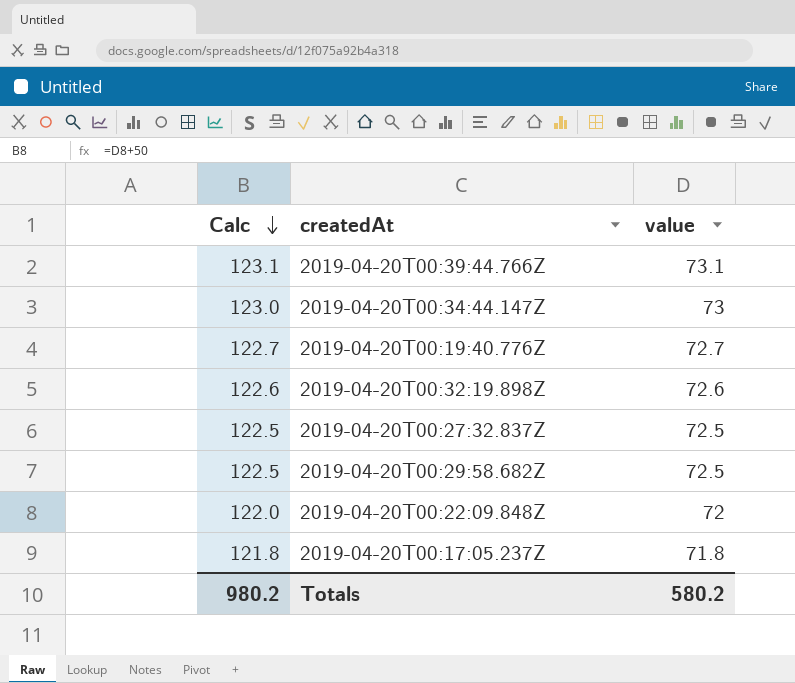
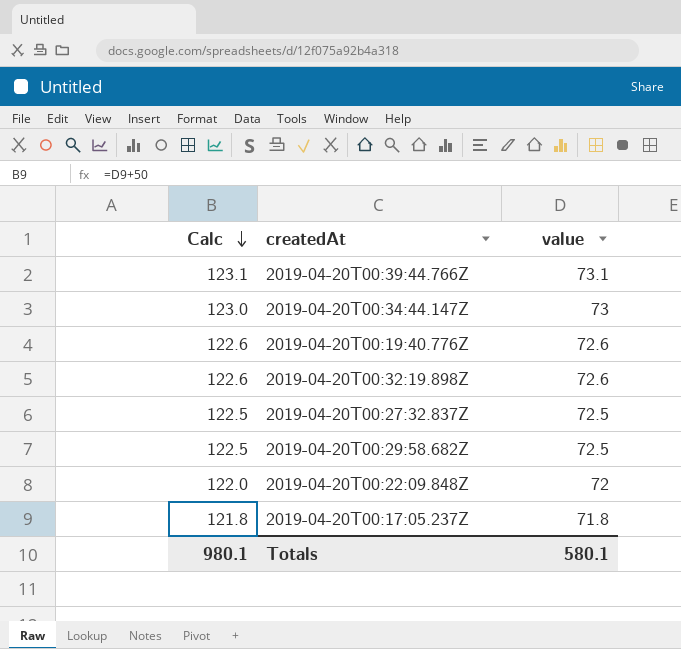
2019-04-20T00:19:40.776Z | Calc: 122.7 -> 122.6
2019-04-20T00:19:40.776Z | value: 72.7 -> 72.6
Totals | Calc: 980.2 -> 980.1
Totals | value: 580.2 -> 580.1

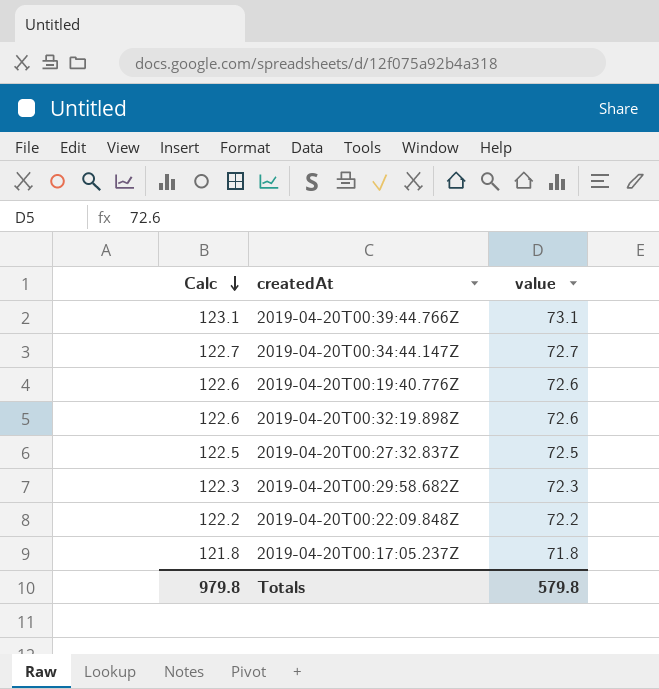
2019-04-20T00:34:44.147Z | Calc: 123.0 -> 122.7
2019-04-20T00:34:44.147Z | value: 73 -> 72.7
2019-04-20T00:29:58.682Z | Calc: 122.5 -> 122.3
2019-04-20T00:29:58.682Z | value: 72.5 -> 72.3
2019-04-20T00:22:09.848Z | Calc: 122.0 -> 122.2
2019-04-20T00:22:09.848Z | value: 72 -> 72.2
Totals | Calc: 980.1 -> 979.8
Totals | value: 580.1 -> 579.8

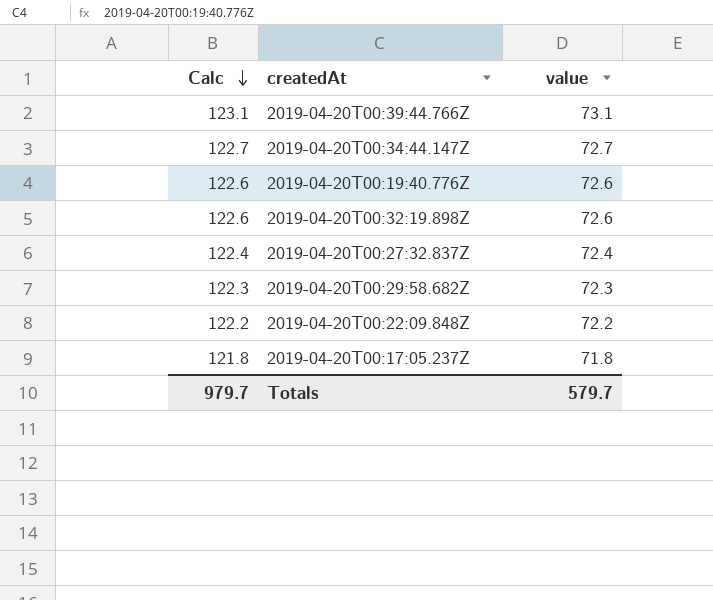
2019-04-20T00:27:32.837Z | Calc: 122.5 -> 122.4
2019-04-20T00:27:32.837Z | value: 72.5 -> 72.4
Totals | Calc: 979.8 -> 979.7
Totals | value: 579.8 -> 579.7

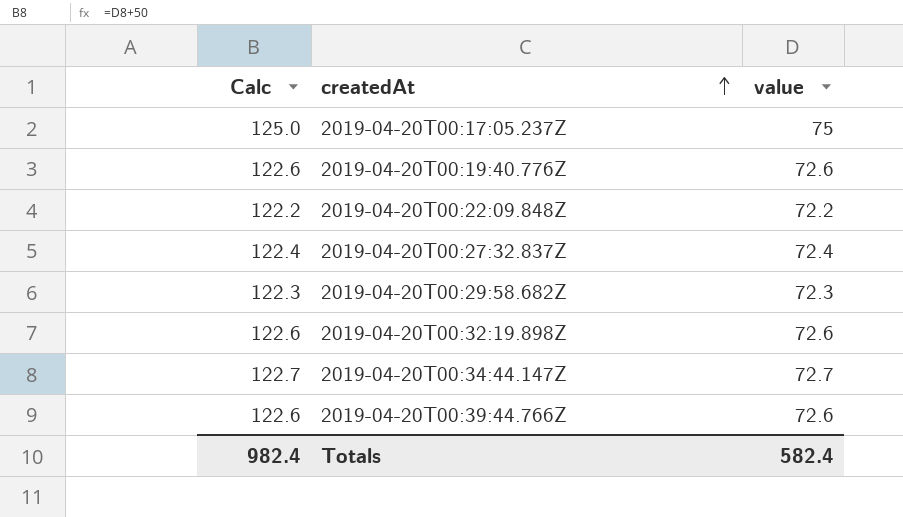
row order: Calc descending -> createdAt ascending
2019-04-20T00:17:05.237Z | Calc: 121.8 -> 125.0
2019-04-20T00:17:05.237Z | value: 71.8 -> 75
2019-04-20T00:39:44.766Z | Calc: 123.1 -> 122.6
2019-04-20T00:39:44.766Z | value: 73.1 -> 72.6
Totals | Calc: 979.7 -> 982.4
Totals | value: 579.7 -> 582.4

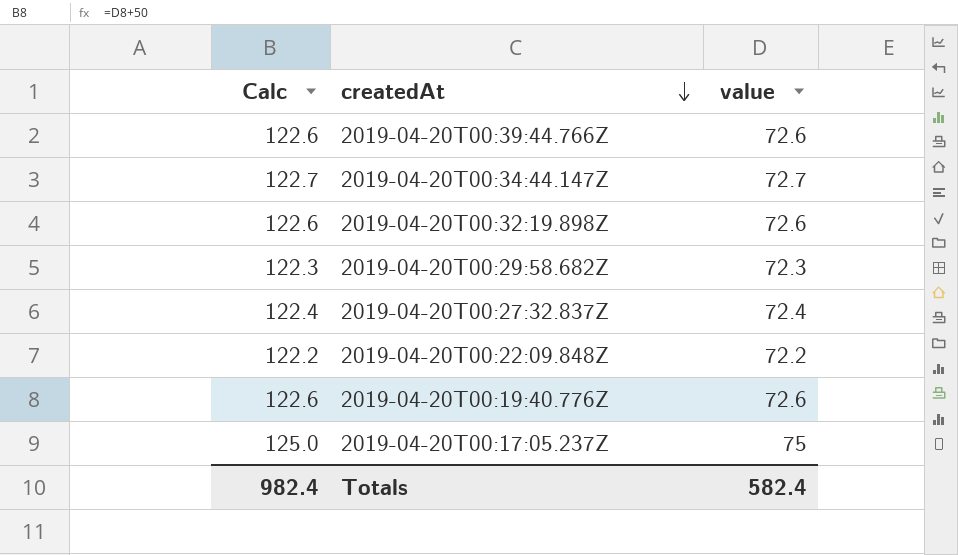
row order: createdAt ascending -> createdAt descending

